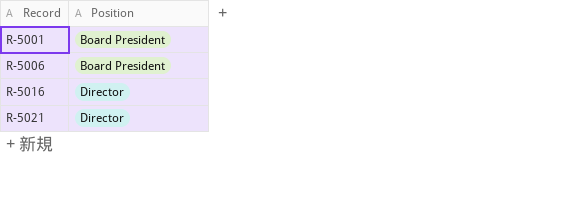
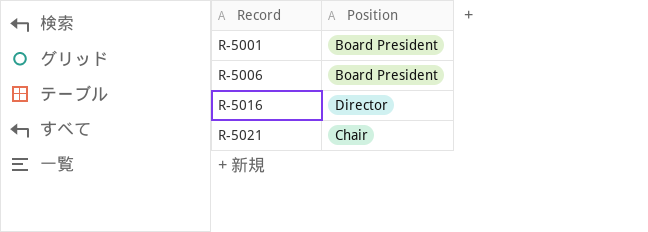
R-5021 | Position: Director -> Chair

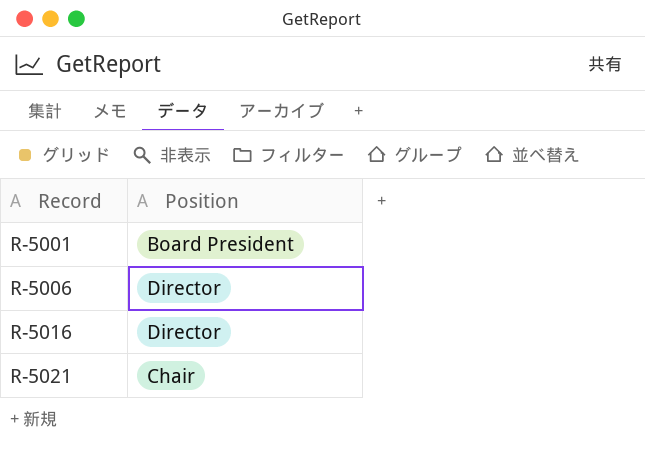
R-5006 | Position: Board President -> Director

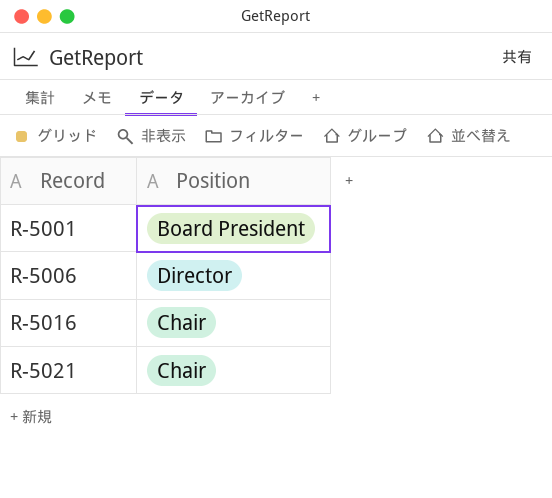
R-5016 | Position: Director -> Chair

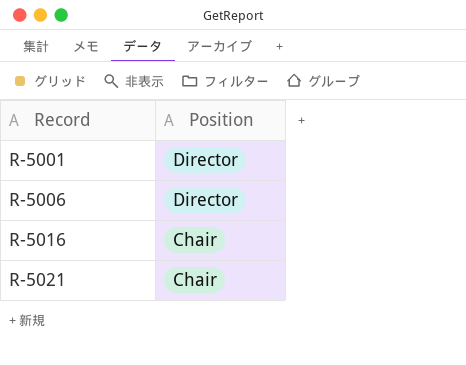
R-5001 | Position: Board President -> Director

